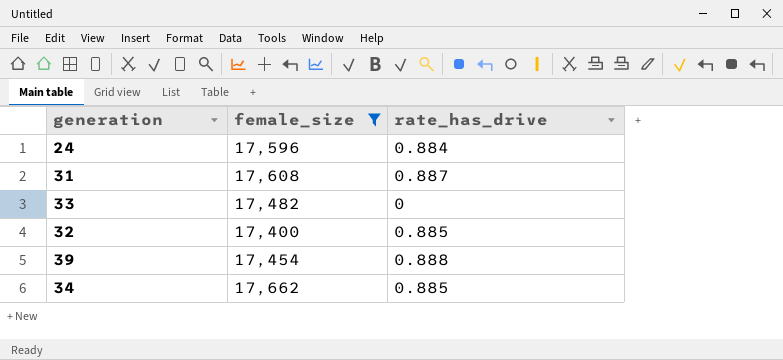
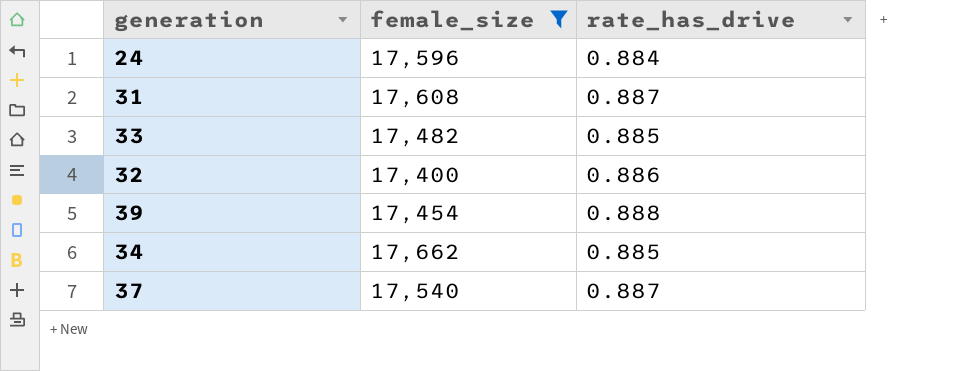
33 | rate_has_drive: 0 -> 0.885
32 | rate_has_drive: 0.885 -> 0.886
row 37: none -> 17,540 | 0.887

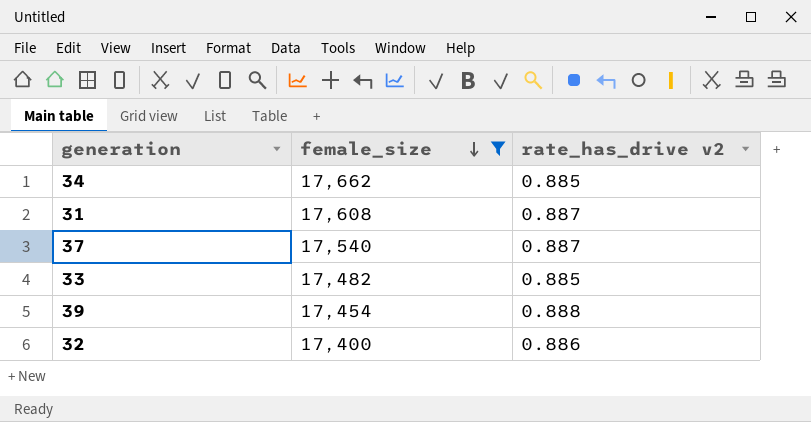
row order: none -> female_size descending
column name: rate_has_drive -> rate_has_drive v2
row 24: 17,596 | 0.884 -> none

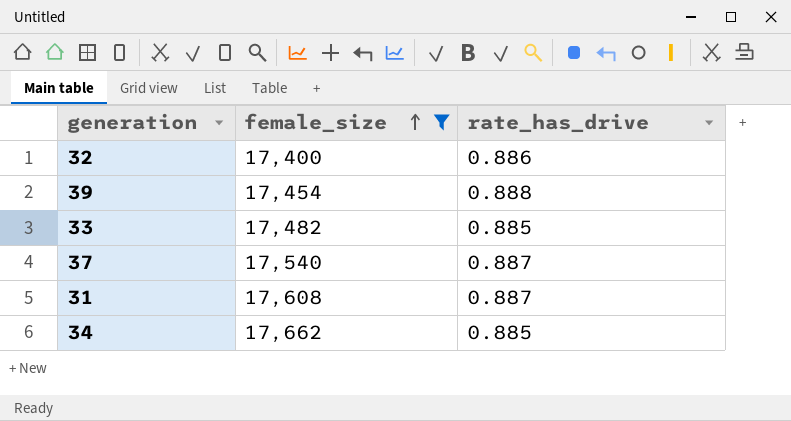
row order: female_size descending -> female_size ascending
column name: rate_has_drive v2 -> rate_has_drive

